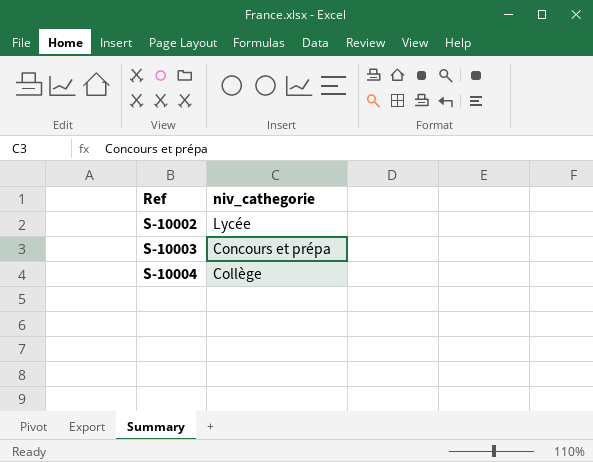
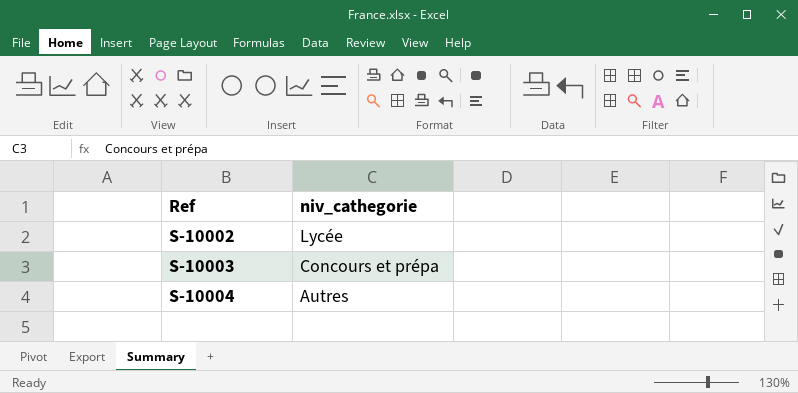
S-10004 | niv_cathegorie: Collège -> Autres

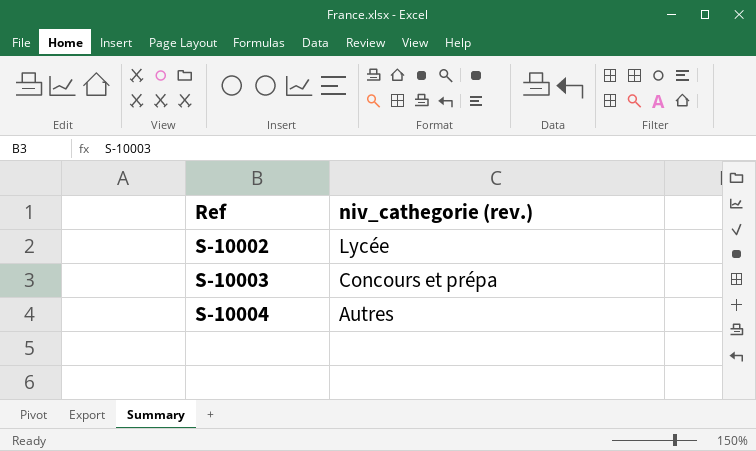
column name: niv_cathegorie -> niv_cathegorie (rev.)

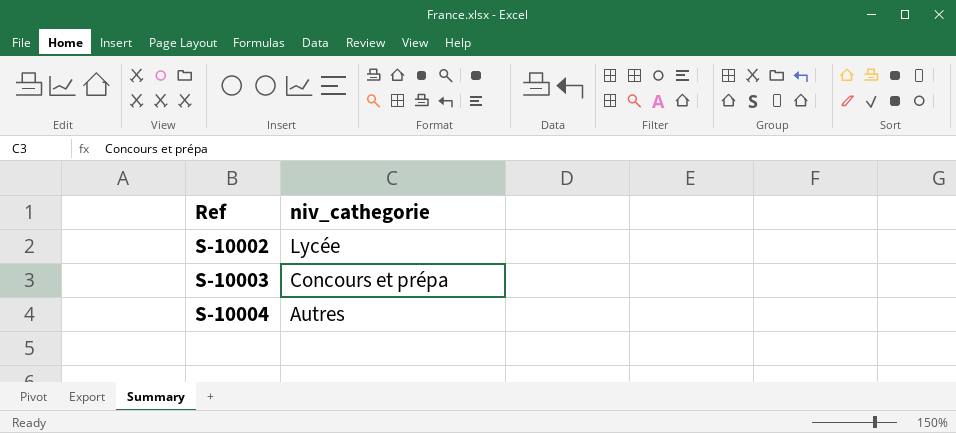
column name: niv_cathegorie (rev.) -> niv_cathegorie

